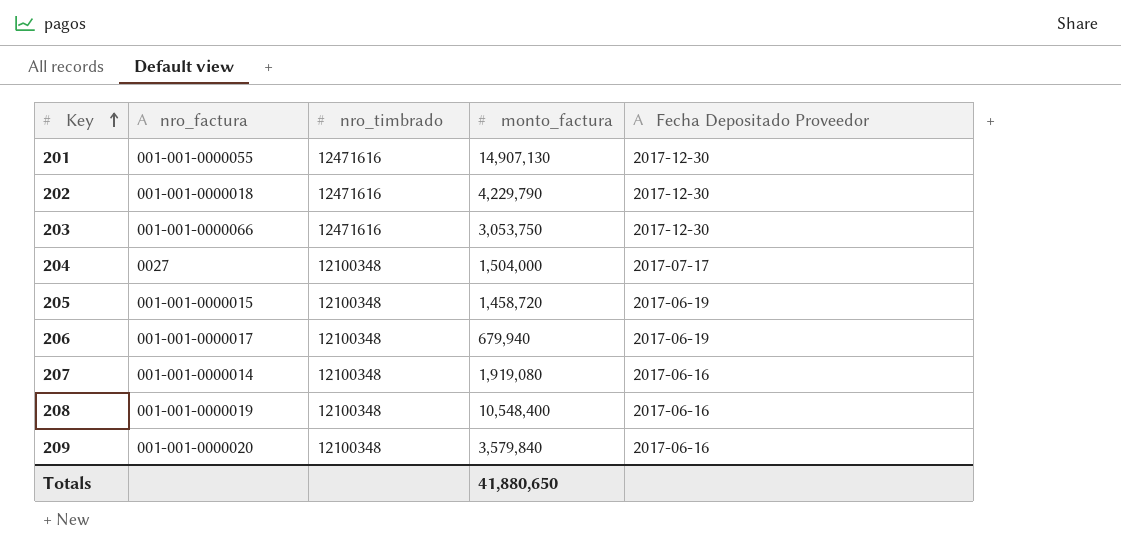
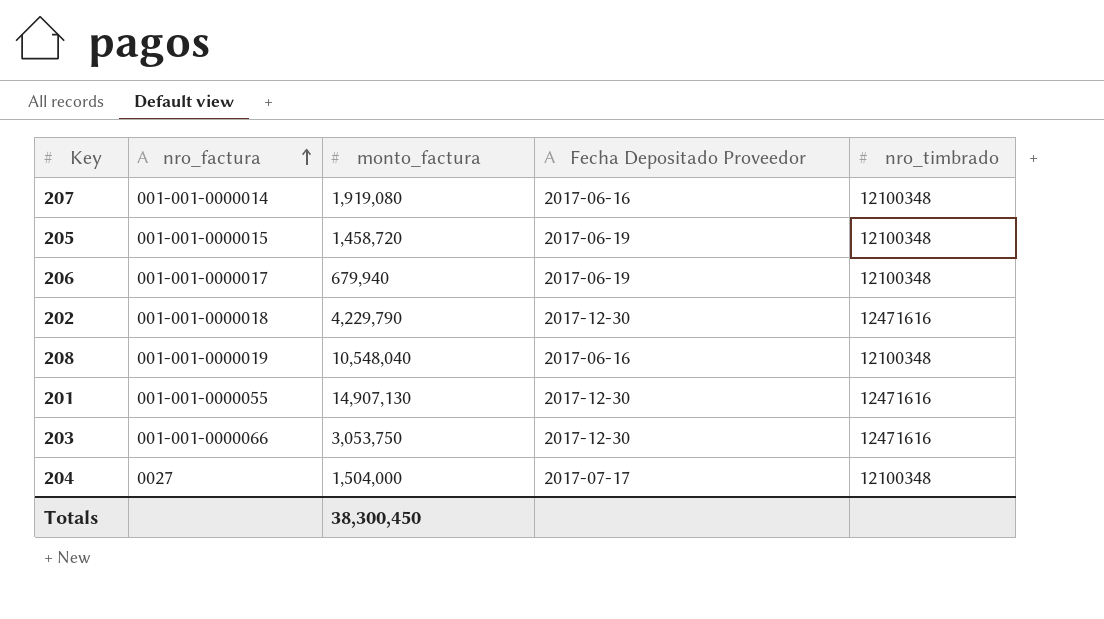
row order: Key ascending -> nro_factura ascending
column nro_timbrado | position: 3 -> 5
row 209: 001-001-0000020 | 12100348 | 3,579,840 | 2017-06-16 -> none
208 | monto_factura: 10,548,400 -> 10,548,040
Totals | monto_factura: 41,880,650 -> 38,300,450

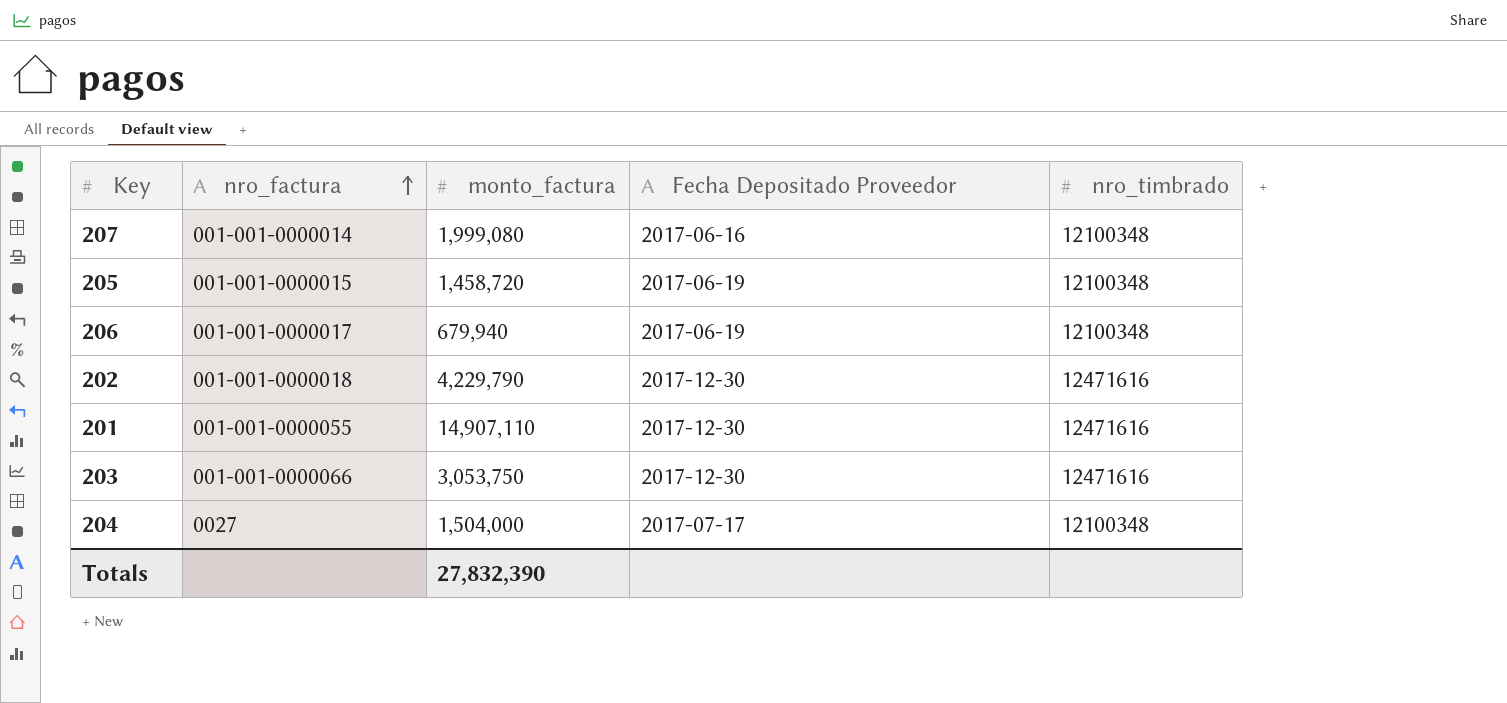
row 208: 001-001-0000019 | 10,548,040 | 2017-06-16 | 12100348 -> none
207 | monto_factura: 1,919,080 -> 1,999,080
201 | monto_factura: 14,907,130 -> 14,907,110
Totals | monto_factura: 38,300,450 -> 27,832,390

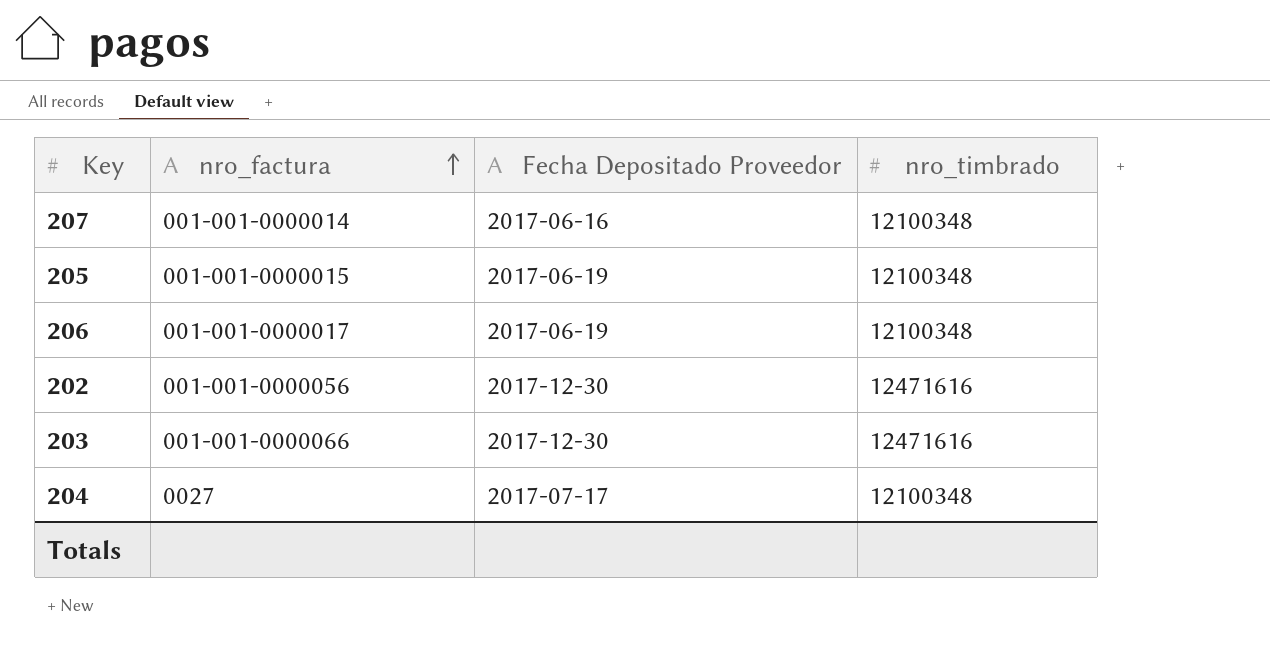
column monto_factura | position: 3 -> none
row 201: 001-001-0000055 | 14,907,110 | 2017-12-30 | 12471616 -> none
202 | nro_factura: 001-001-0000018 -> 001-001-0000056

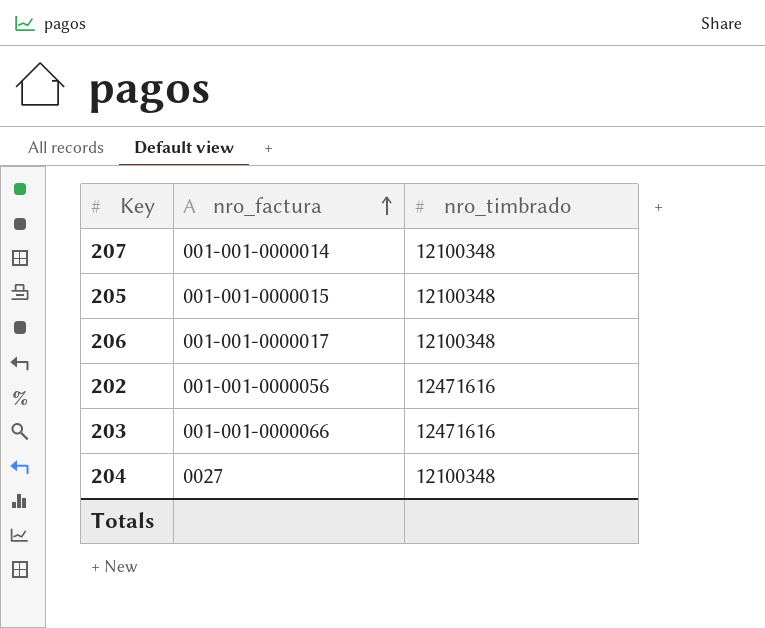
column Fecha Depositado Proveedor | position: 3 -> none

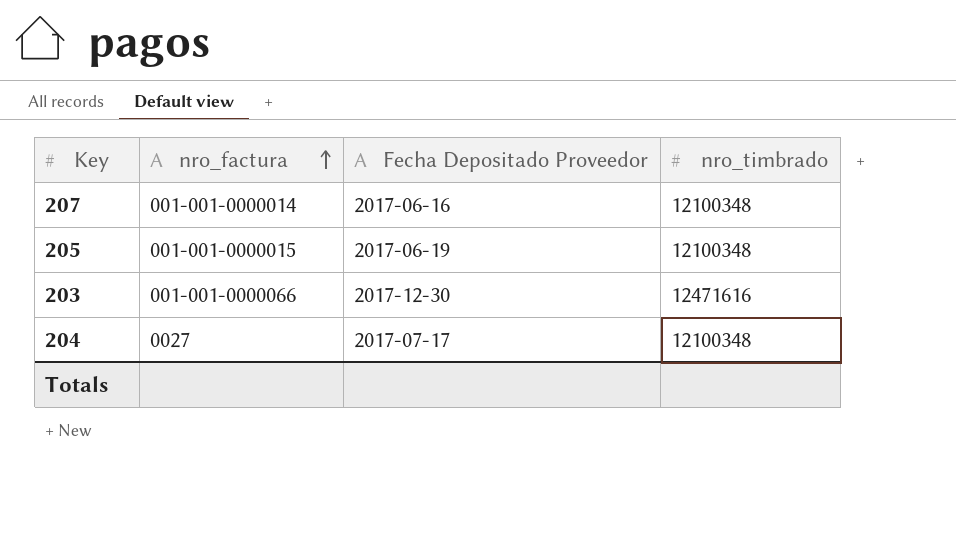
column Fecha Depositado Proveedor | position: none -> 3
row 206: 001-001-0000017 | 12100348 -> none
row 202: 001-001-0000056 | 12471616 -> none

